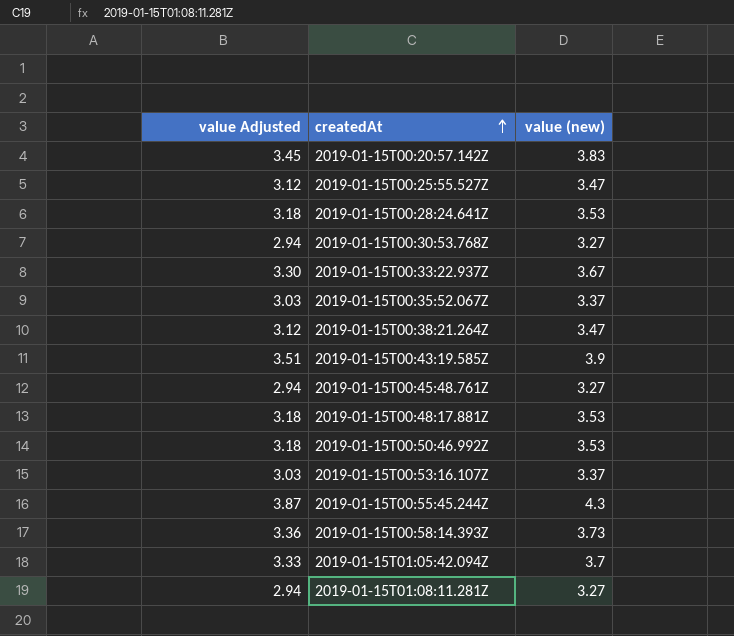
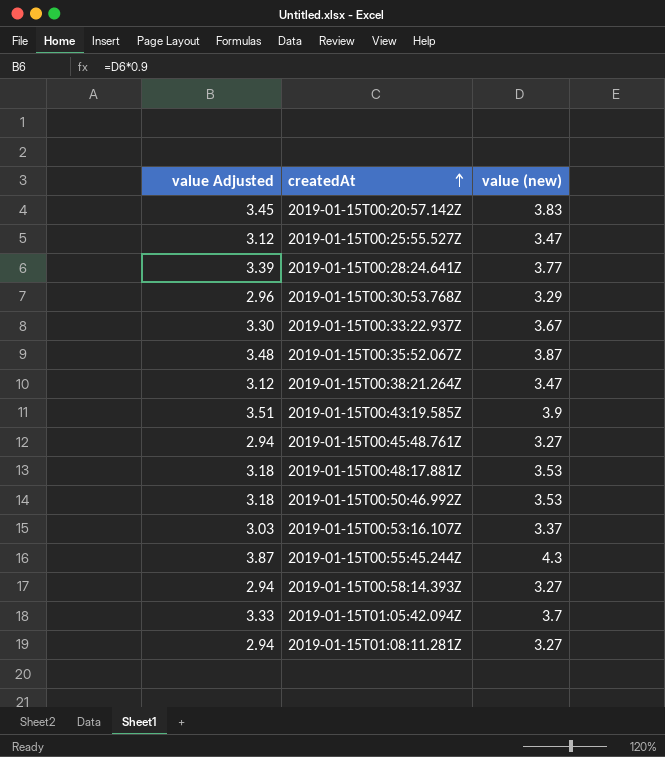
2019-01-15T00:28:24.641Z | value Adjusted: 3.18 -> 3.39
2019-01-15T00:28:24.641Z | value (new): 3.53 -> 3.77
2019-01-15T00:30:53.768Z | value Adjusted: 2.94 -> 2.96
2019-01-15T00:30:53.768Z | value (new): 3.27 -> 3.29
2019-01-15T00:35:52.067Z | value Adjusted: 3.03 -> 3.48
2019-01-15T00:35:52.067Z | value (new): 3.37 -> 3.87
2019-01-15T00:58:14.393Z | value Adjusted: 3.36 -> 2.94
2019-01-15T00:58:14.393Z | value (new): 3.73 -> 3.27

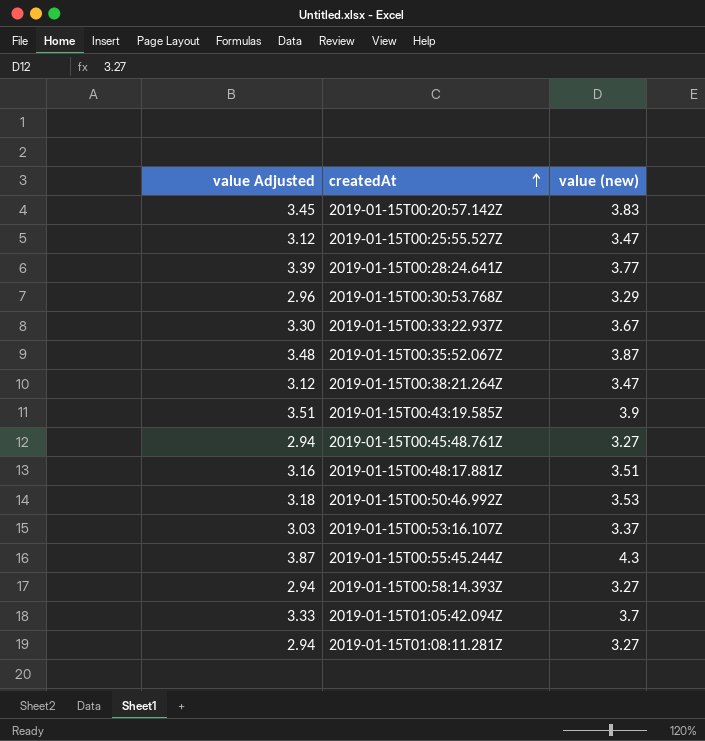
2019-01-15T00:48:17.881Z | value Adjusted: 3.18 -> 3.16
2019-01-15T00:48:17.881Z | value (new): 3.53 -> 3.51

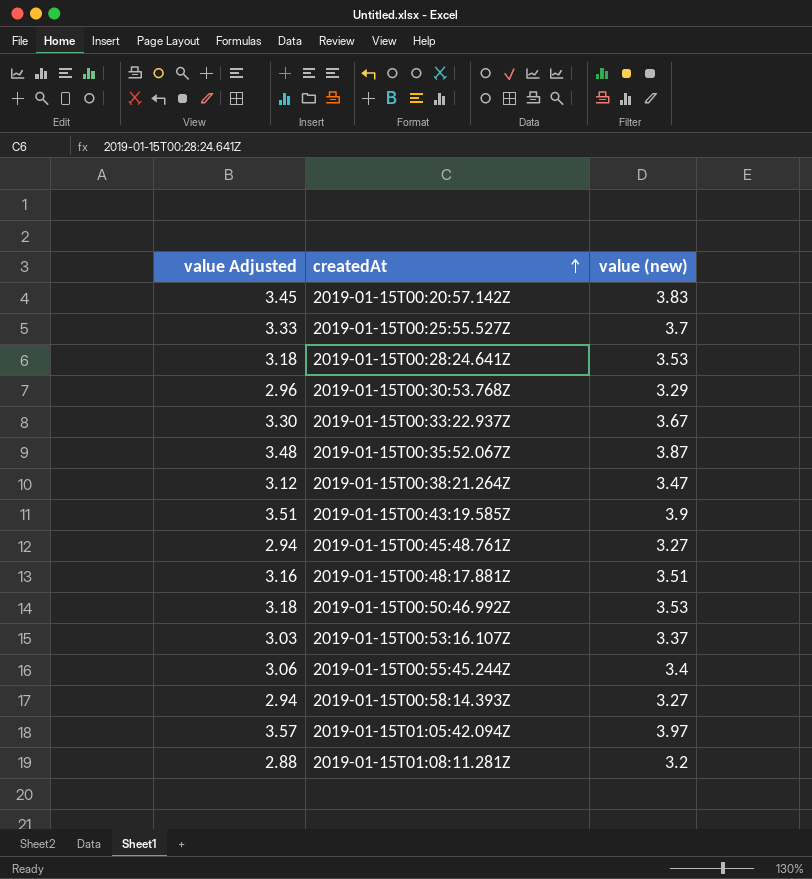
2019-01-15T00:25:55.527Z | value Adjusted: 3.12 -> 3.33
2019-01-15T00:25:55.527Z | value (new): 3.47 -> 3.7
2019-01-15T00:28:24.641Z | value Adjusted: 3.39 -> 3.18
2019-01-15T00:28:24.641Z | value (new): 3.77 -> 3.53
2019-01-15T00:55:45.244Z | value Adjusted: 3.87 -> 3.06
2019-01-15T00:55:45.244Z | value (new): 4.3 -> 3.4
2019-01-15T01:05:42.094Z | value Adjusted: 3.33 -> 3.57
2019-01-15T01:05:42.094Z | value (new): 3.7 -> 3.97
2019-01-15T01:08:11.281Z | value Adjusted: 2.94 -> 2.88
2019-01-15T01:08:11.281Z | value (new): 3.27 -> 3.2

